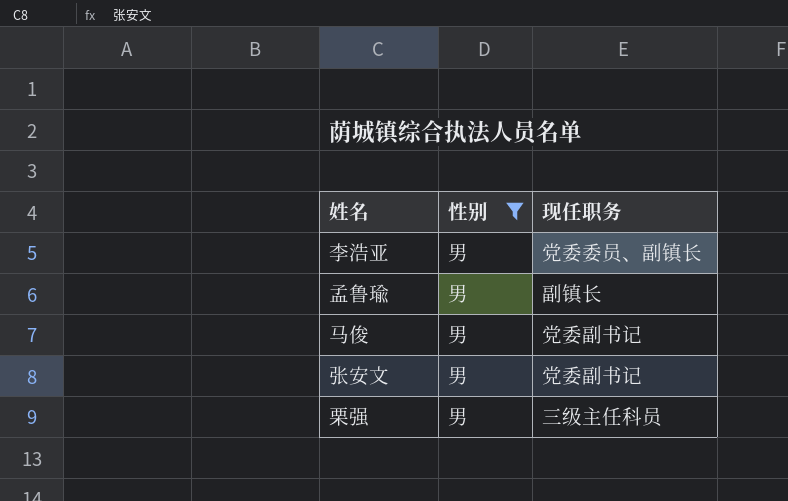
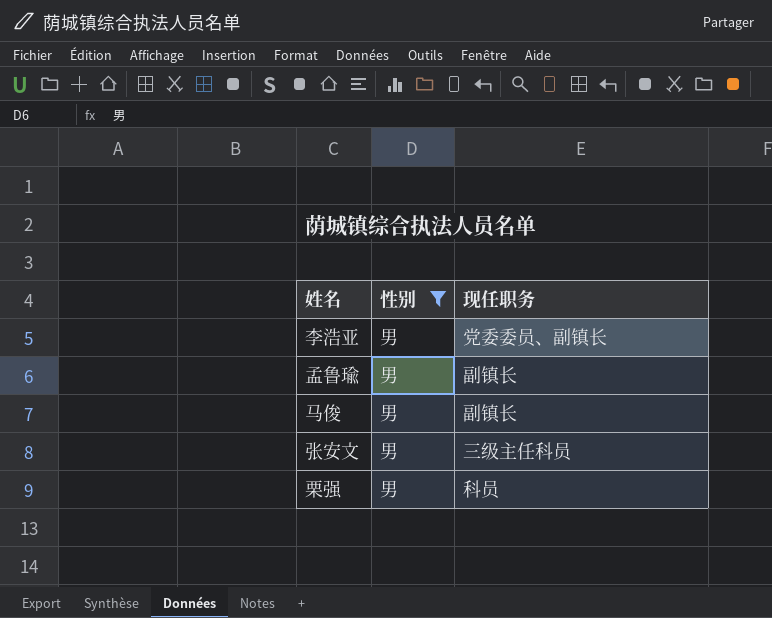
马俊 | 现任职务: 党委副书记 -> 副镇长
张安文 | 现任职务: 党委副书记 -> 三级主任科员
栗强 | 现任职务: 三级主任科员 -> 科员

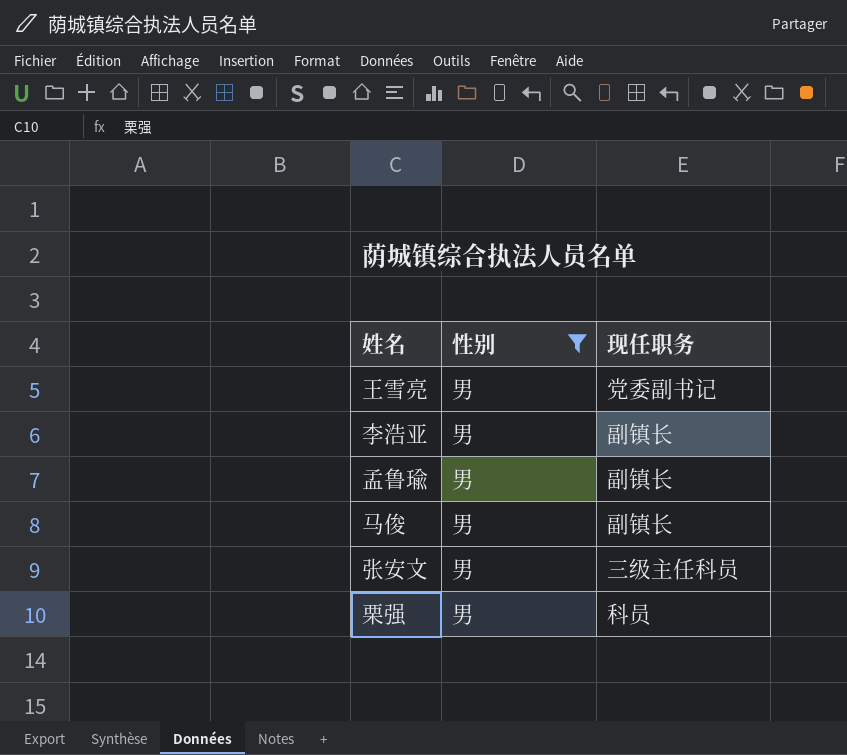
row 王雪亮: none -> 男 | 党委副书记
李浩亚 | 现任职务: 党委委员、副镇长 -> 副镇长

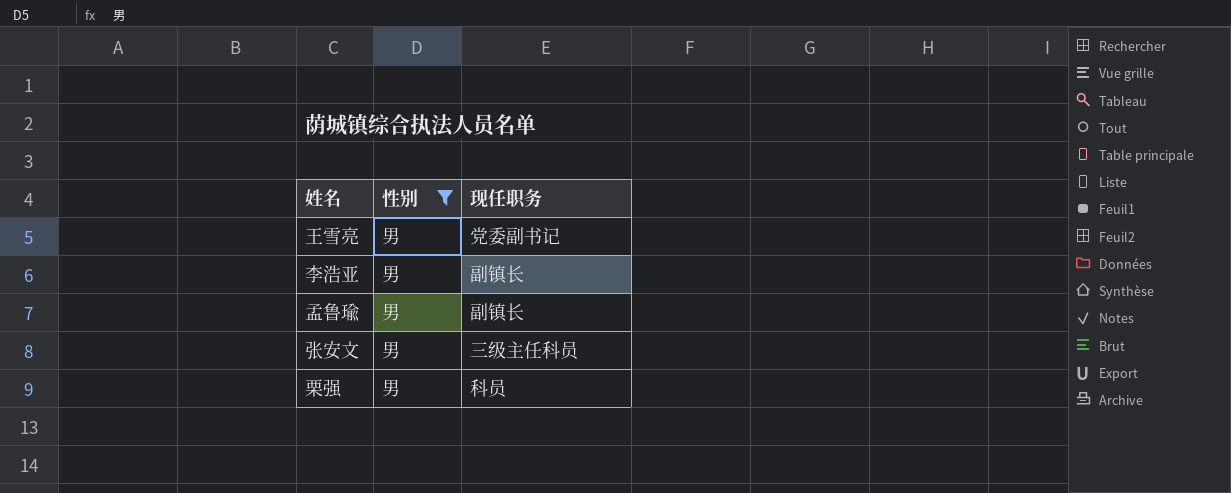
row 马俊: 男 | 副镇长 -> none

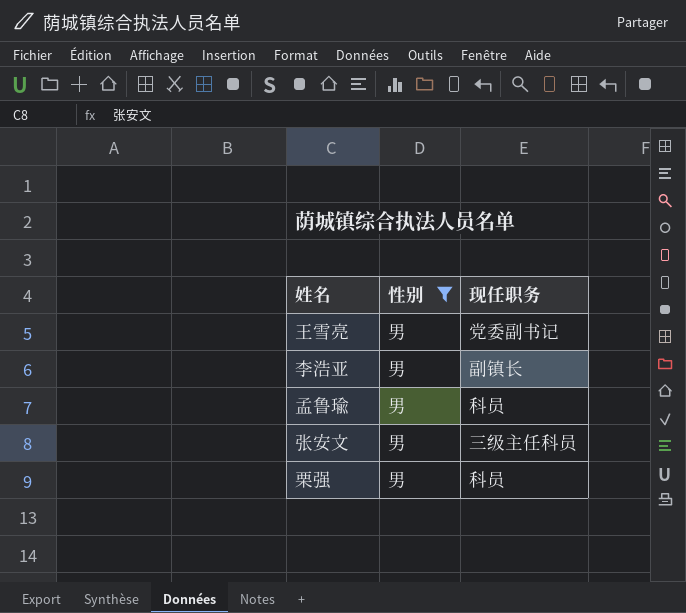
孟鲁瑜 | 现任职务: 副镇长 -> 科员

